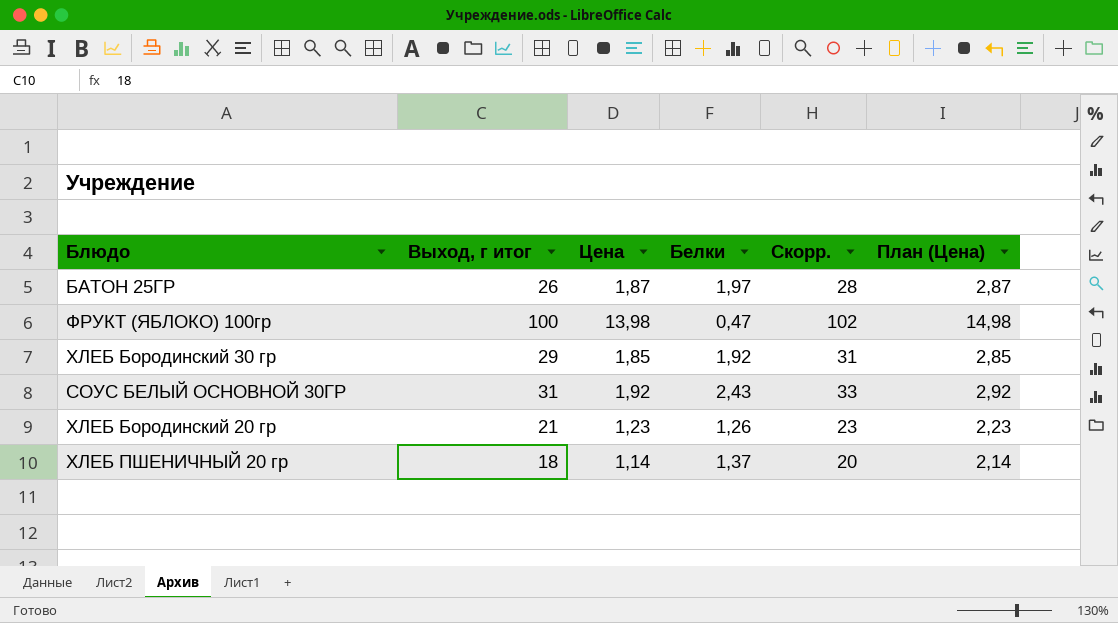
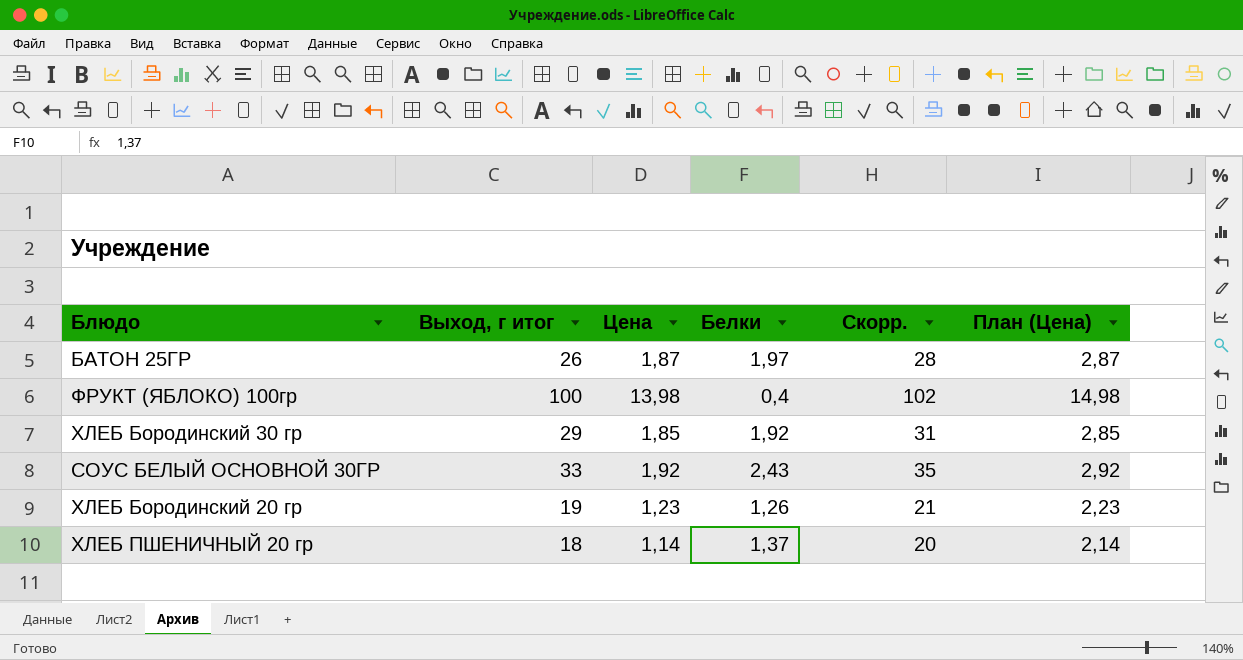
ФРУКТ (ЯБЛОКО) 100гр | Белки: 0,47 -> 0,4
СОУС БЕЛЫЙ ОСНОВНОЙ 30ГР | Выход, г итог: 31 -> 33
СОУС БЕЛЫЙ ОСНОВНОЙ 30ГР | Скорр.: 33 -> 35
ХЛЕБ Бородинский 20 гр | Выход, г итог: 21 -> 19
ХЛЕБ Бородинский 20 гр | Скорр.: 23 -> 21

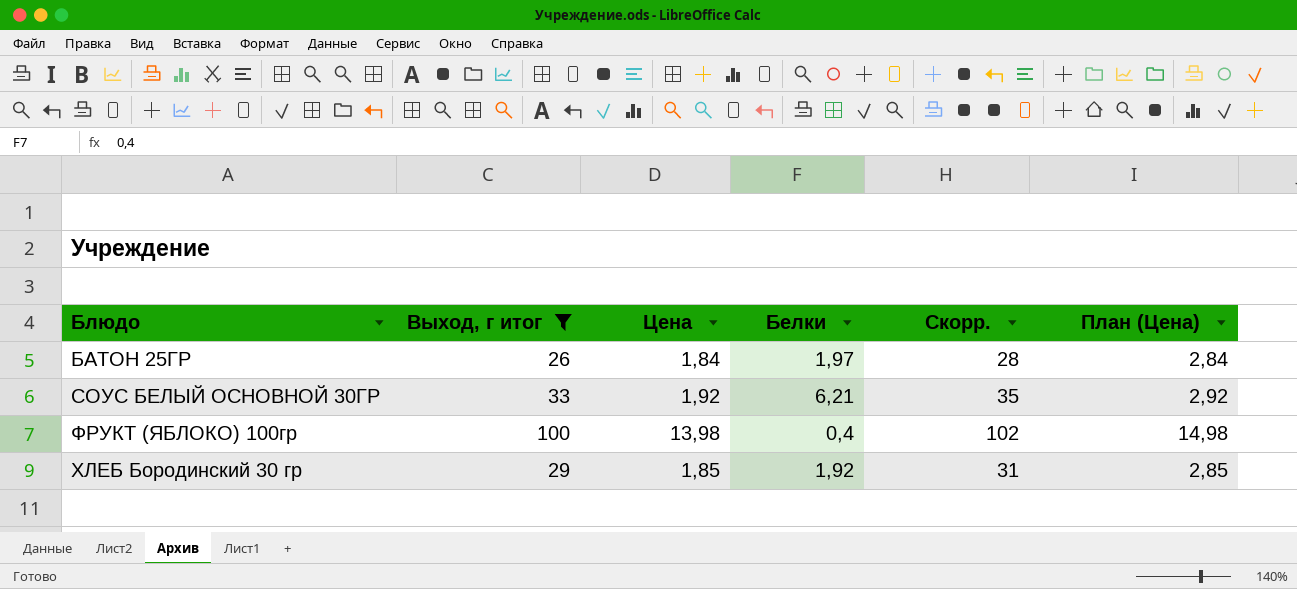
filter: none -> Выход, г итог >= 26
row order: none -> Блюдо ascending
БАТОН 25ГР | Цена: 1,87 -> 1,84
БАТОН 25ГР | План (Цена): 2,87 -> 2,84
СОУС БЕЛЫЙ ОСНОВНОЙ 30ГР | Белки: 2,43 -> 6,21

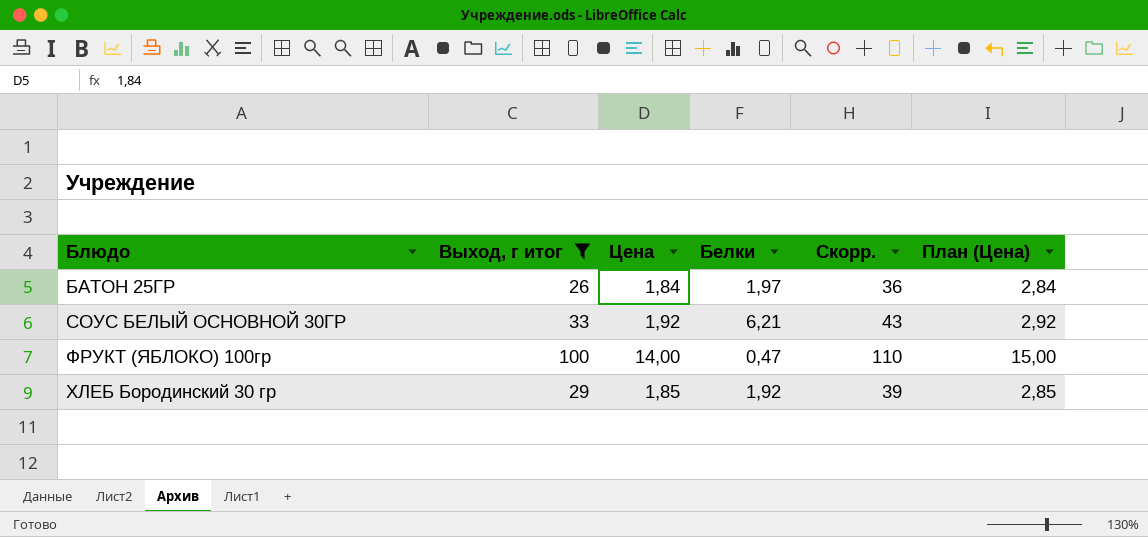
column Скорр. | formula: [Выход, г итог] + 2 -> [Выход, г итог] + 10
ФРУКТ (ЯБЛОКО) 100гр | Цена: 13,98 -> 14,00
ФРУКТ (ЯБЛОКО) 100гр | Белки: 0,4 -> 0,47
ФРУКТ (ЯБЛОКО) 100гр | План (Цена): 14,98 -> 15,00

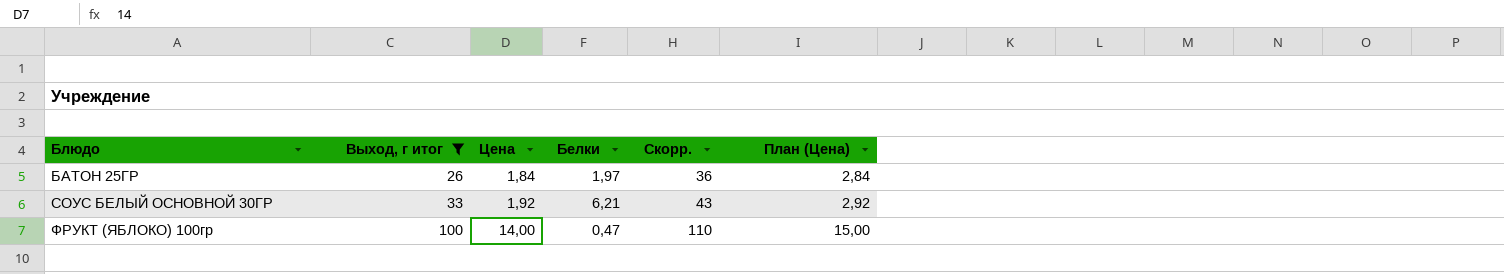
row ХЛЕБ Бородинский 30 гр: 29 | 1,85 | 1,92 | 39 | 2,85 -> none

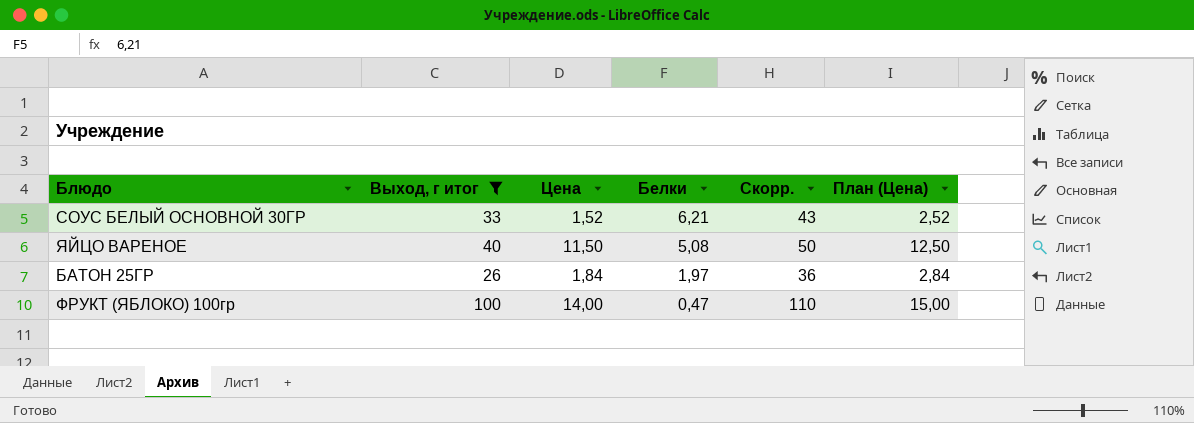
row order: Блюдо ascending -> Белки descending
СОУС БЕЛЫЙ ОСНОВНОЙ 30ГР | Цена: 1,92 -> 1,52
СОУС БЕЛЫЙ ОСНОВНОЙ 30ГР | План (Цена): 2,92 -> 2,52
row ЯЙЦО ВАРЕНОЕ: none -> 40 | 11,50 | 5,08 | 50 | 12,50

